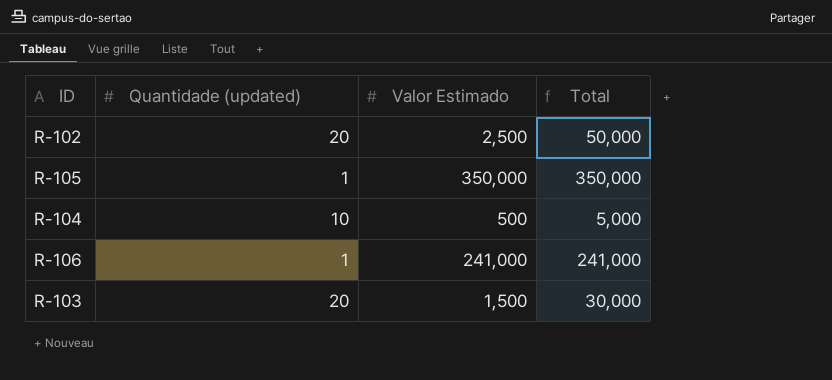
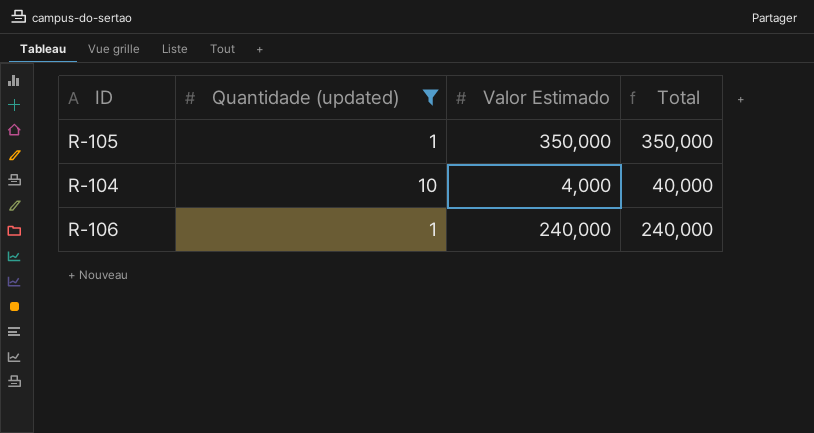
filter: none -> Quantidade (updated) != 20
R-104 | Valor Estimado: 500 -> 4,000
R-104 | Total: 5,000 -> 40,000
R-106 | Valor Estimado: 241,000 -> 240,000
R-106 | Total: 241,000 -> 240,000

